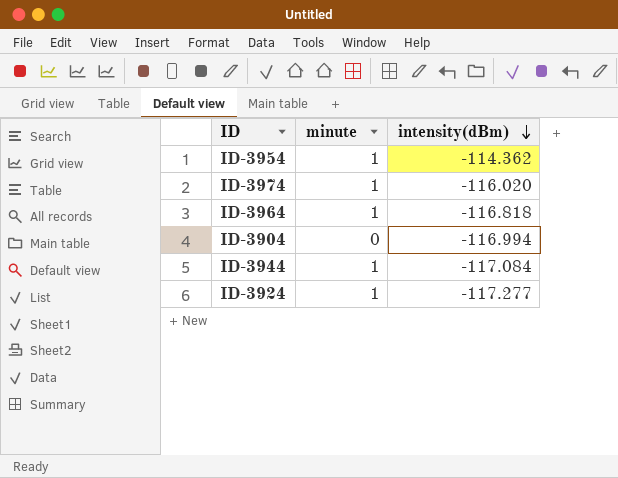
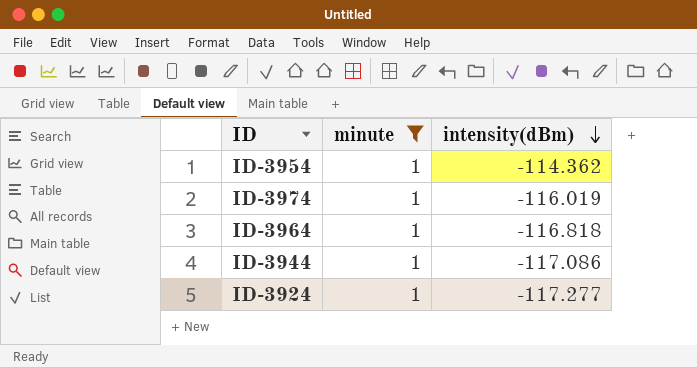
filter: none -> minute = 1
ID-3974 | intensity(dBm): -116.020 -> -116.019
ID-3944 | intensity(dBm): -117.084 -> -117.086

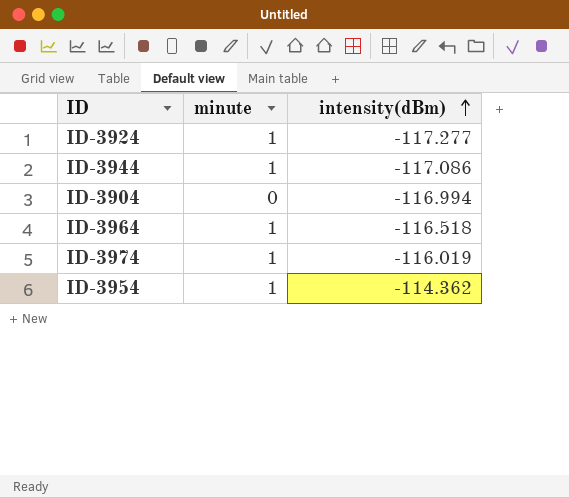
filter: minute = 1 -> none
row order: intensity(dBm) descending -> intensity(dBm) ascending
ID-3964 | intensity(dBm): -116.818 -> -116.518

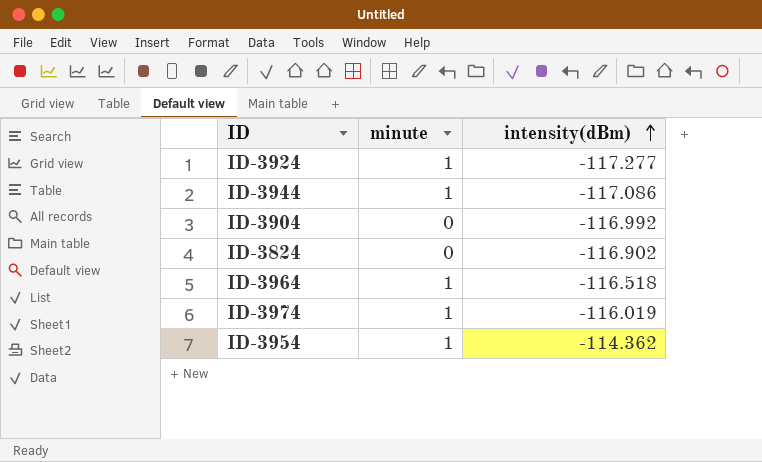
ID-3904 | intensity(dBm): -116.994 -> -116.992
row ID-3824: none -> 0 | -116.902

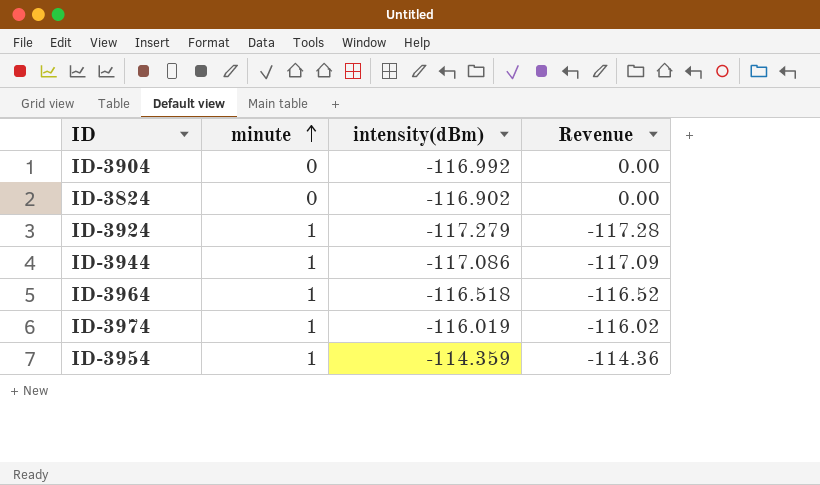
row order: intensity(dBm) ascending -> minute ascending
column Revenue | formula: none -> [minute] * [intensity(dBm)]
ID-3924 | intensity(dBm): -117.277 -> -117.279
ID-3954 | intensity(dBm): -114.362 -> -114.359

